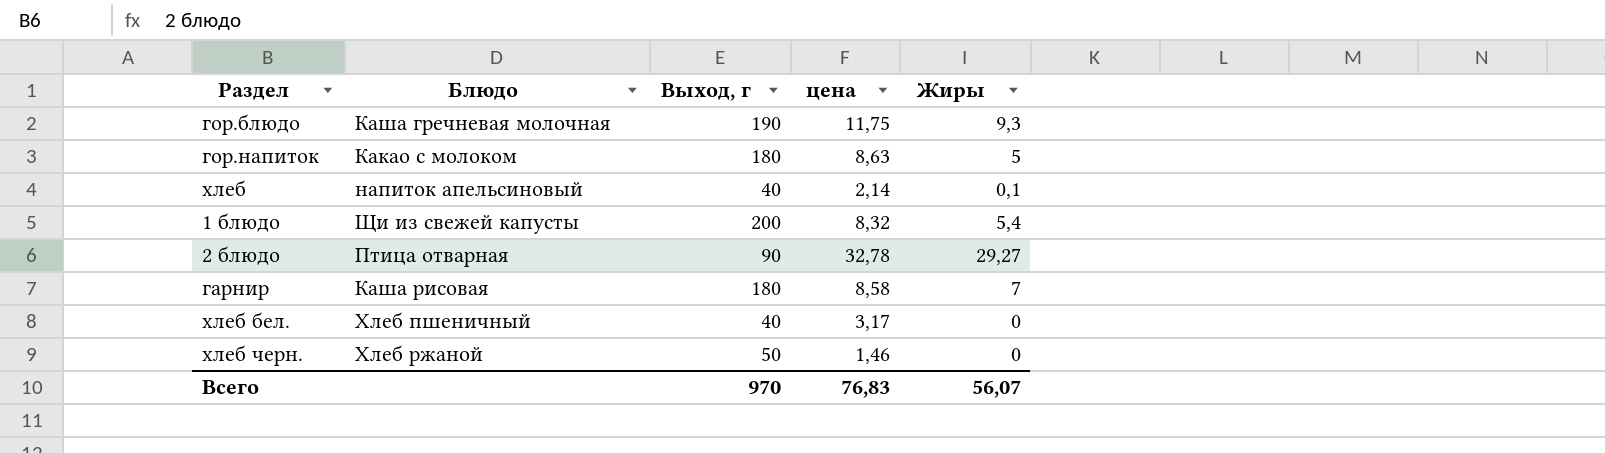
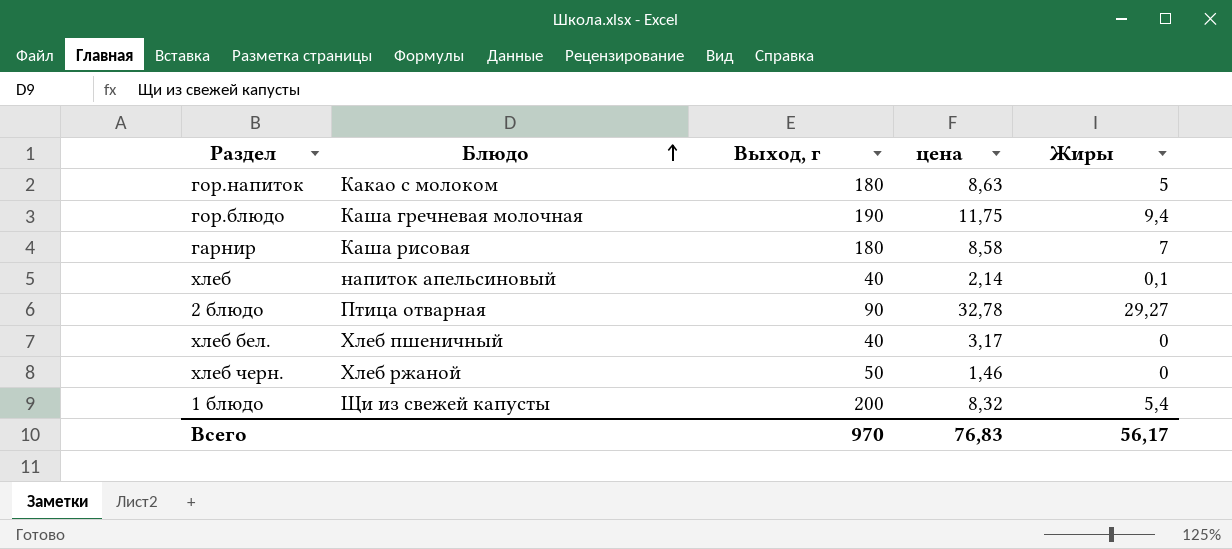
row order: none -> Блюдо ascending
гор.блюдо | Жиры: 9,3 -> 9,4
Всего | Жиры: 56,07 -> 56,17

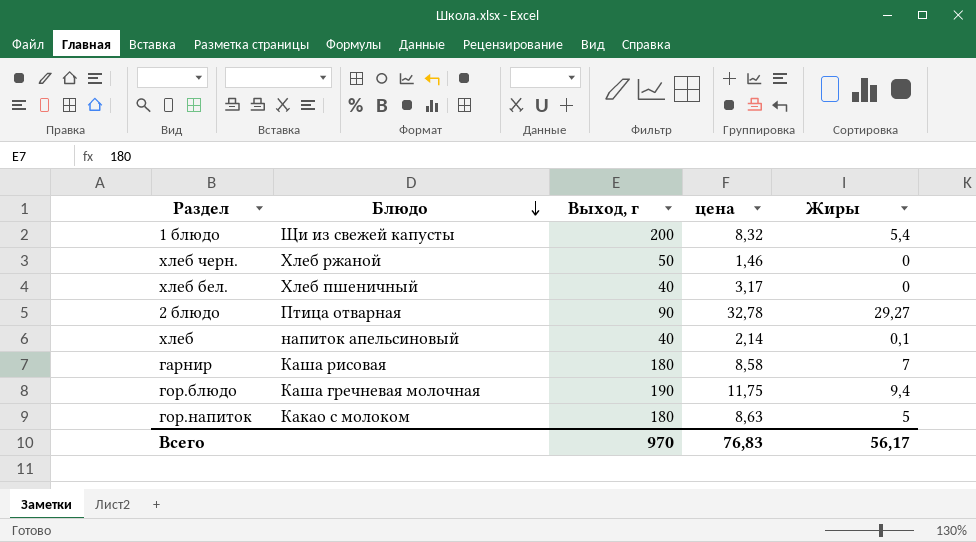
row order: Блюдо ascending -> Блюдо descending

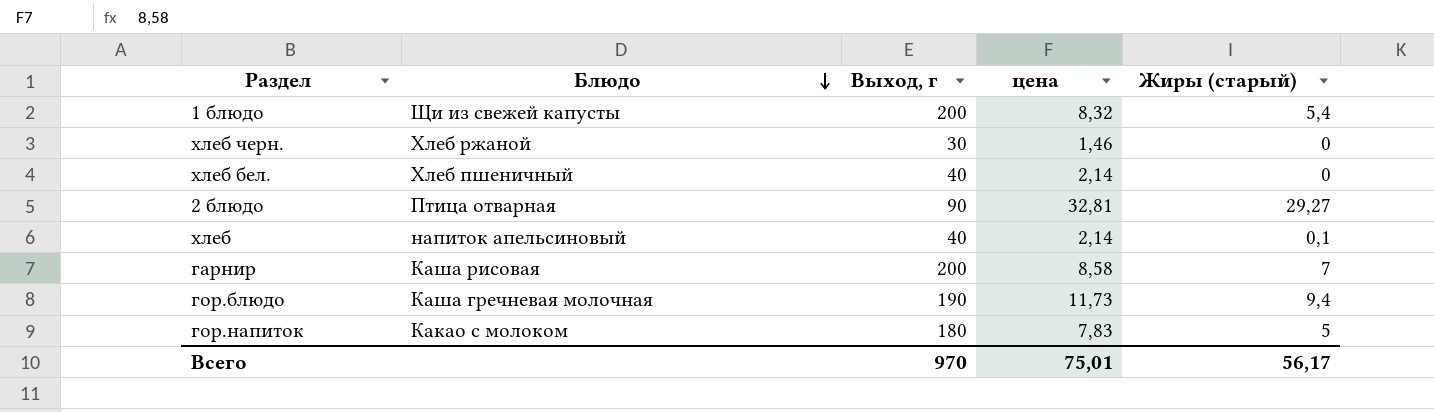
column name: Жиры -> Жиры (старый)
хлеб черн. | Выход, г: 50 -> 30
хлеб бел. | цена: 3,17 -> 2,14
2 блюдо | цена: 32,78 -> 32,81
гарнир | Выход, г: 180 -> 200
гор.блюдо | цена: 11,75 -> 11,73
гор.напиток | цена: 8,63 -> 7,83
Всего | цена: 76,83 -> 75,01

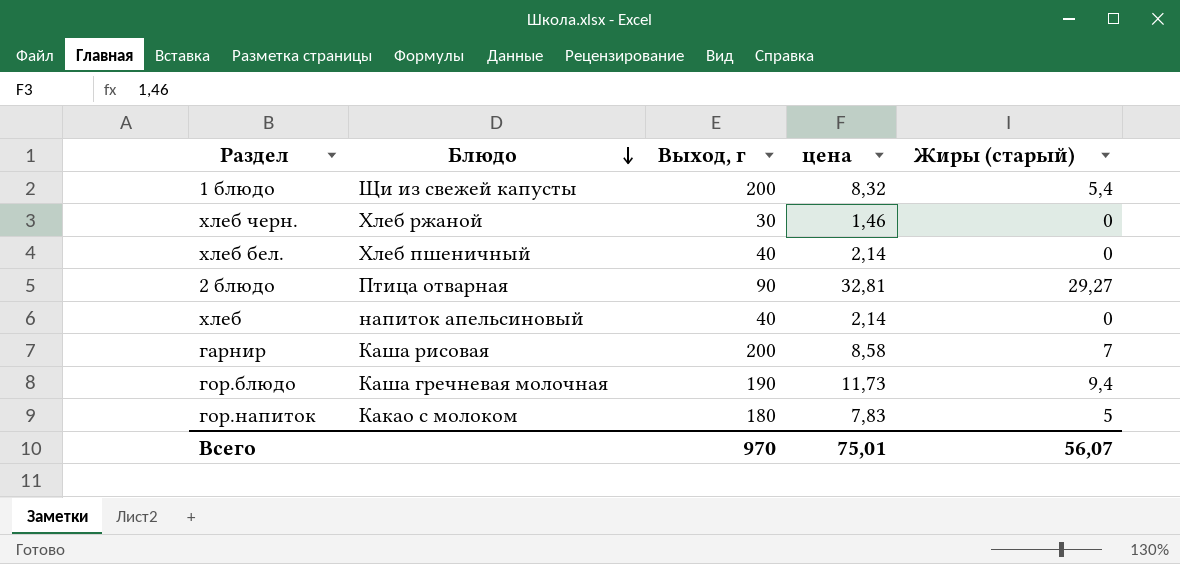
хлеб | Жиры (старый): 0,1 -> 0
Всего | Жиры (старый): 56,17 -> 56,07

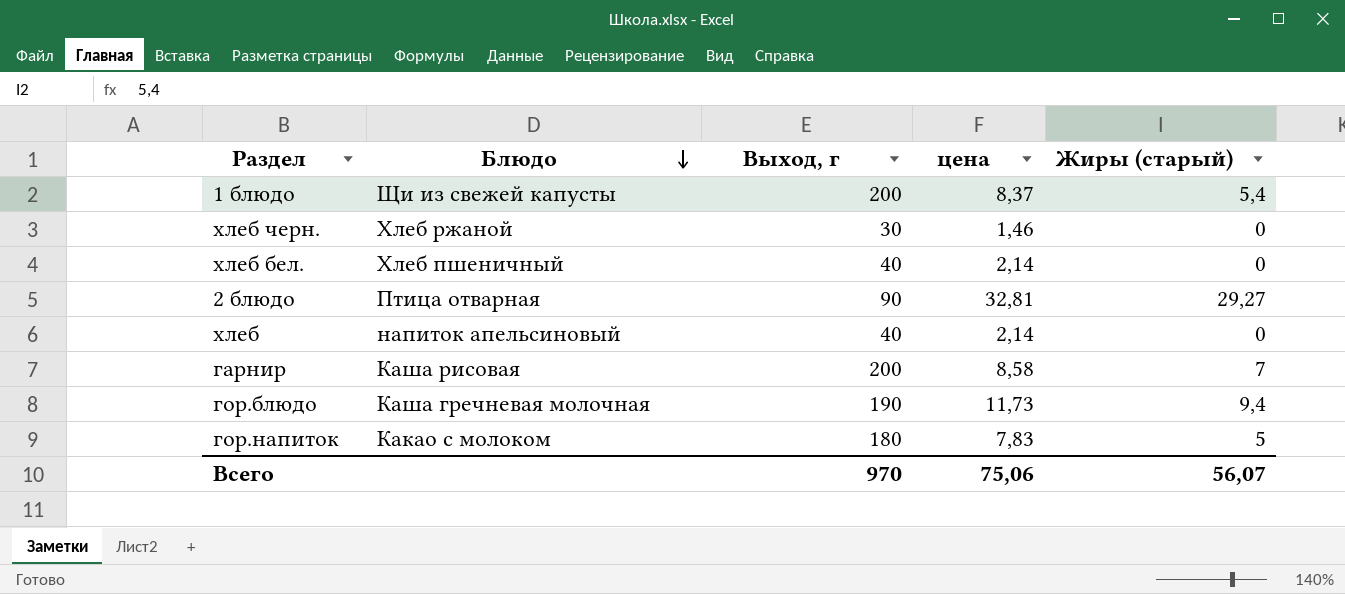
1 блюдо | цена: 8,32 -> 8,37
Всего | цена: 75,01 -> 75,06

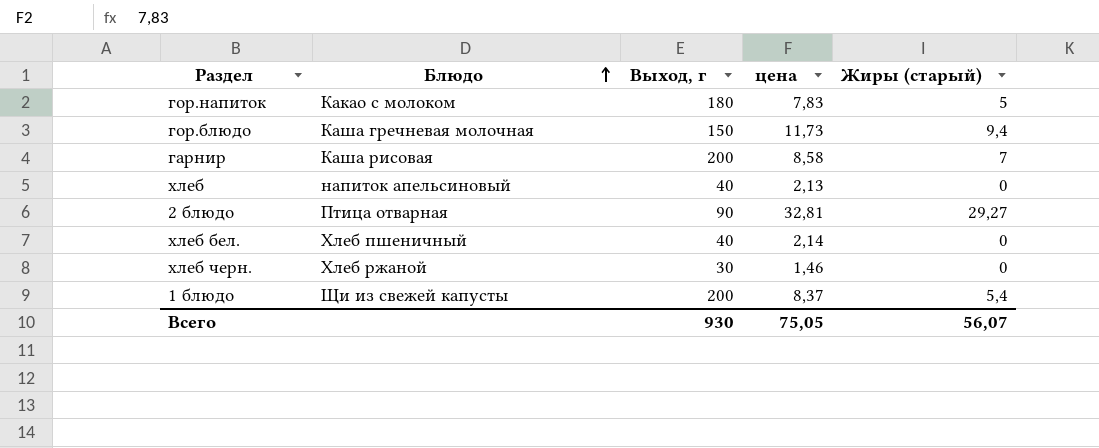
row order: Блюдо descending -> Блюдо ascending
гор.блюдо | Выход, г: 190 -> 150
хлеб | цена: 2,14 -> 2,13
Всего | Выход, г: 970 -> 930
Всего | цена: 75,06 -> 75,05

